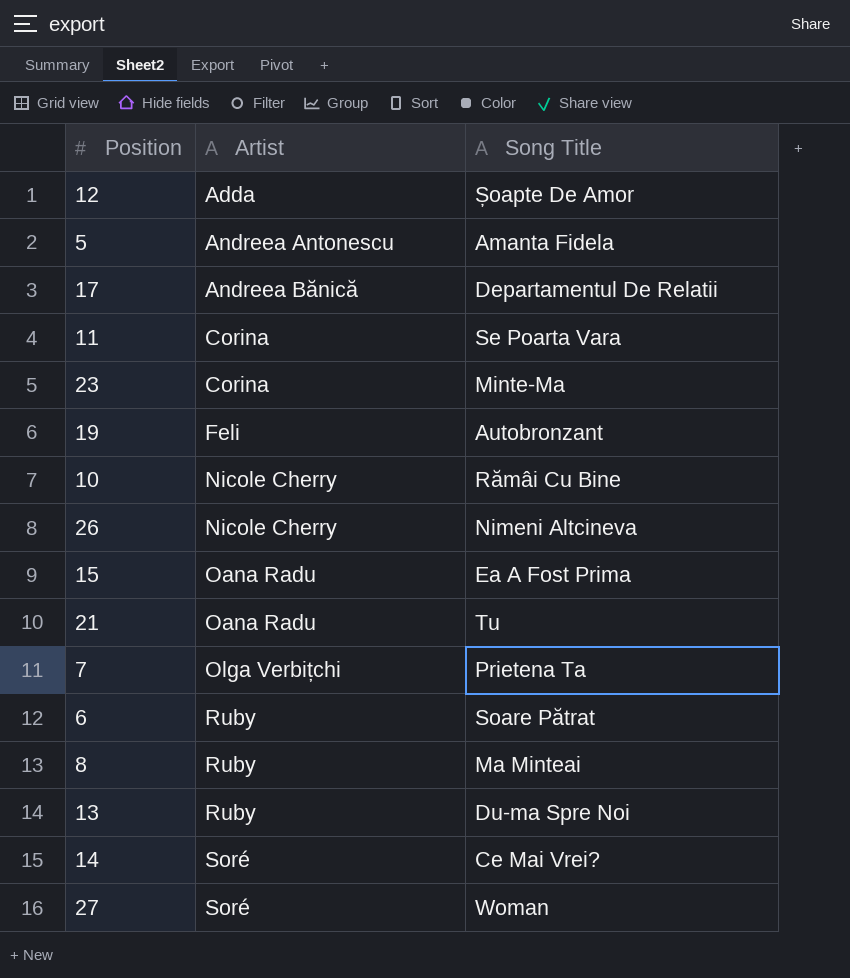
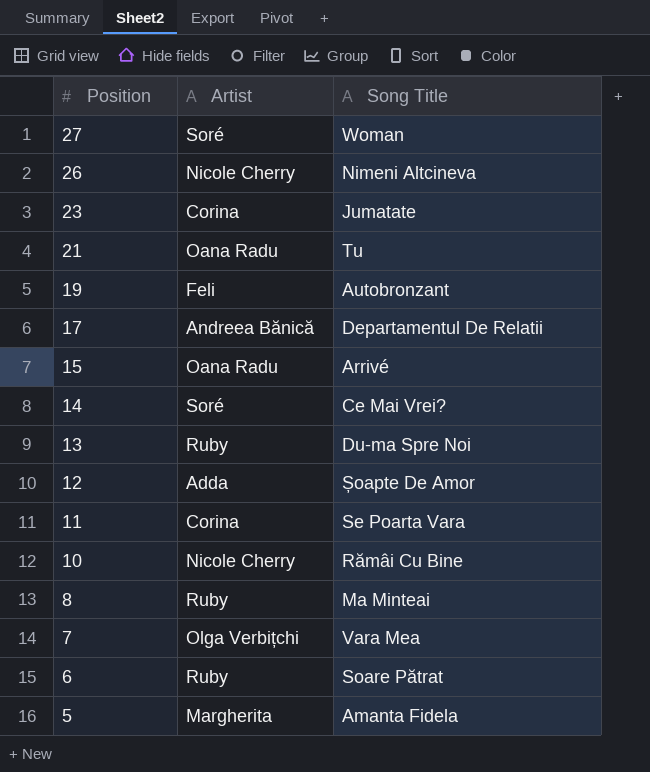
row order: Artist ascending -> Position descending
23 | Song Title: Minte-Ma -> Jumatate
15 | Song Title: Ea A Fost Prima -> Arrivé
7 | Song Title: Prietena Ta -> Vara Mea
5 | Artist: Andreea Antonescu -> Margherita

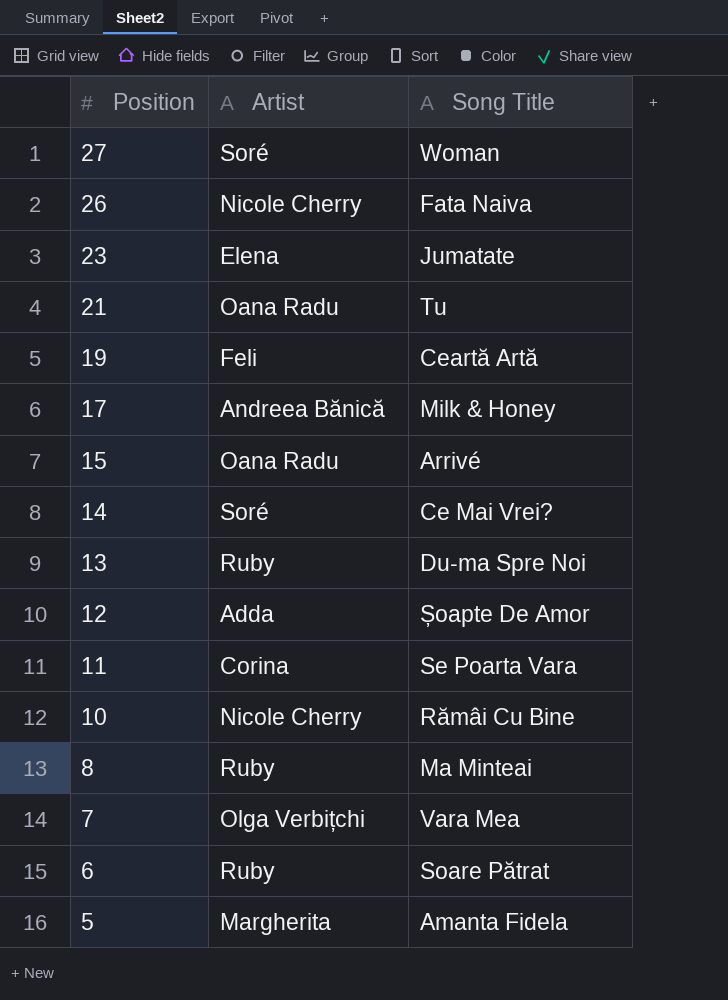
26 | Song Title: Nimeni Altcineva -> Fata Naiva
23 | Artist: Corina -> Elena
19 | Song Title: Autobronzant -> Ceartă Artă
17 | Song Title: Departamentul De Relatii -> Milk & Honey

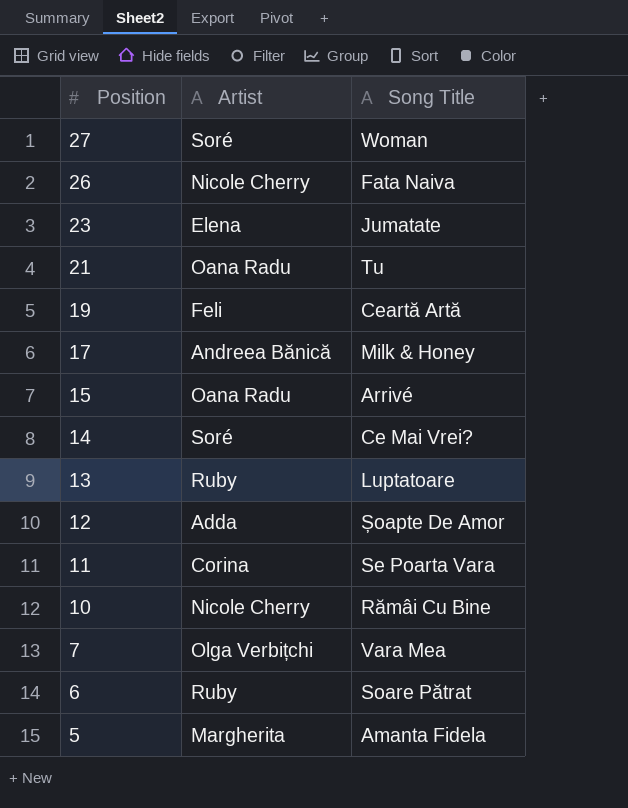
row 8: Ruby | Ma Minteai -> none
13 | Song Title: Du-ma Spre Noi -> Luptatoare

